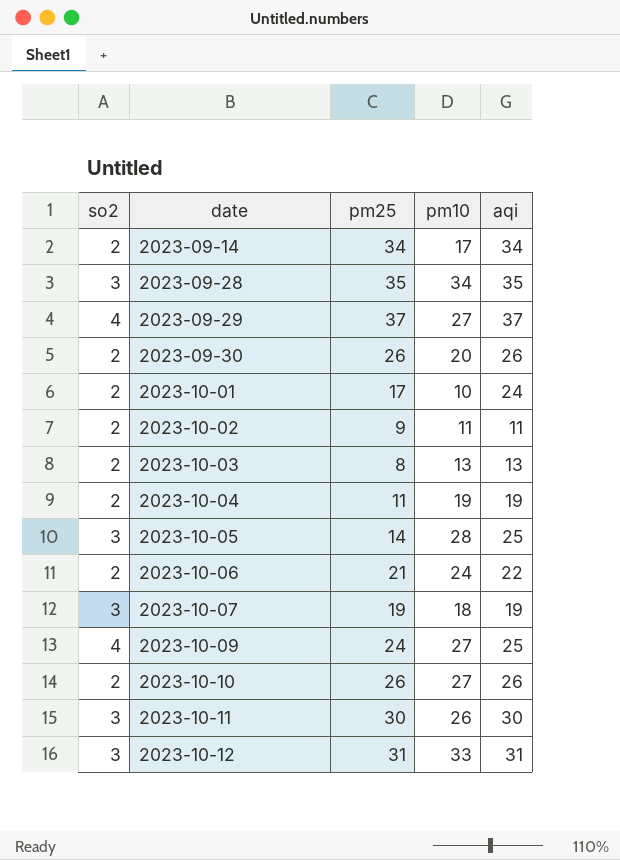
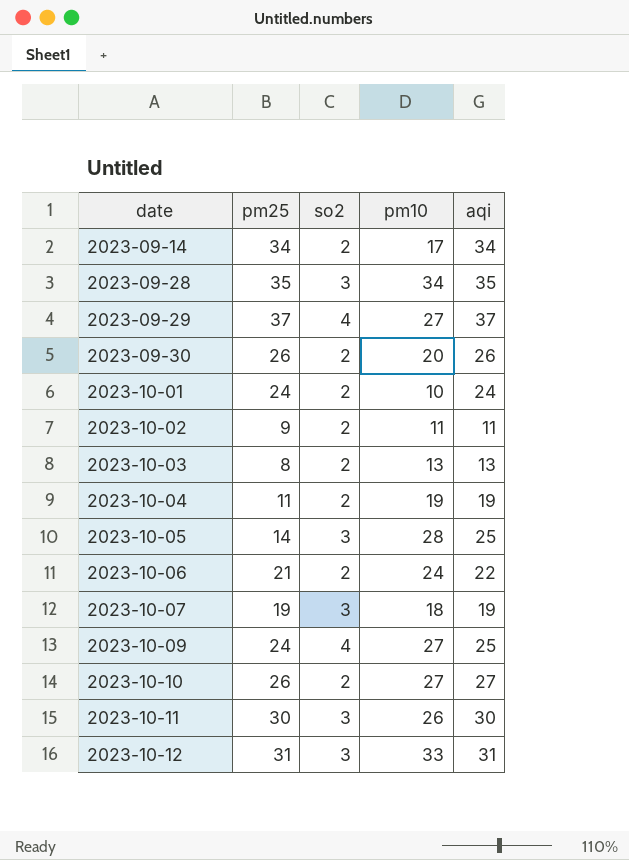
column so2 | position: 1 -> 3
2023-10-01 | pm25: 17 -> 24
2023-10-10 | aqi: 26 -> 27

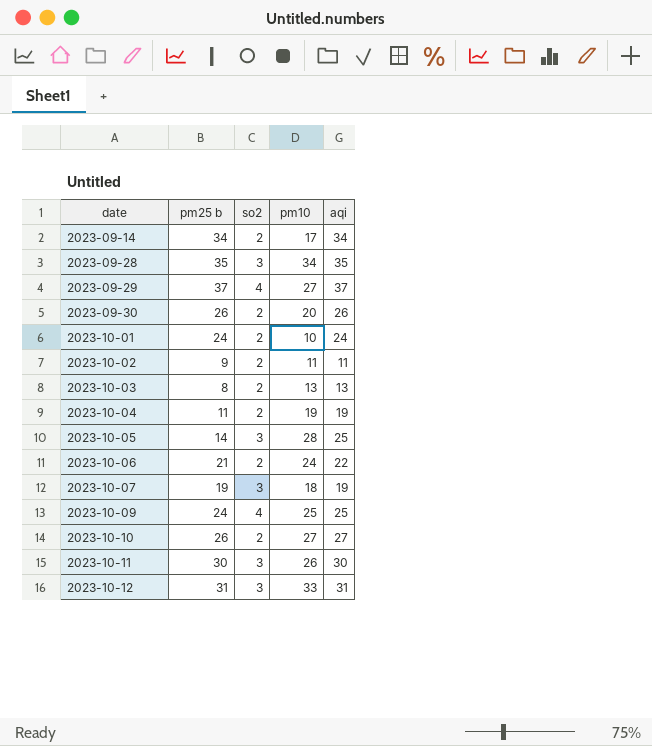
column name: pm25 -> pm25 b
2023-10-09 | pm10: 27 -> 25

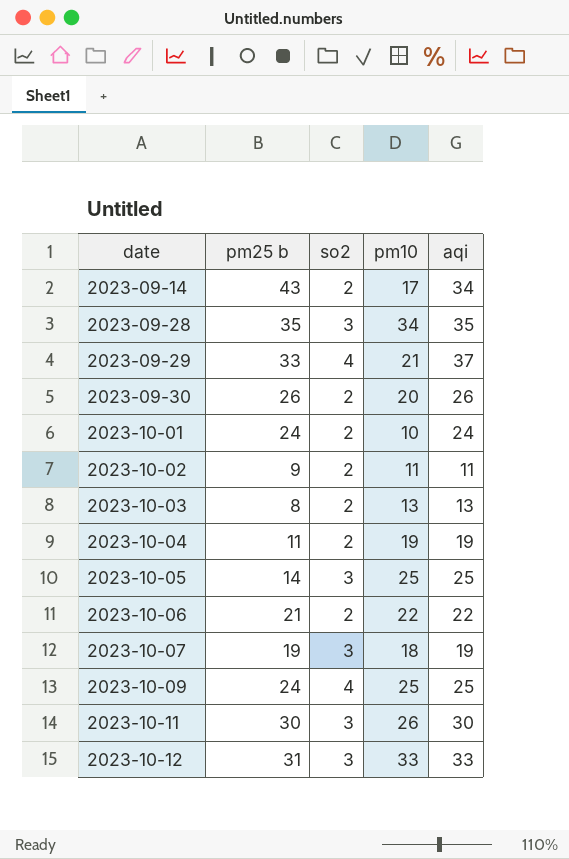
row 2023-10-10: 26 | 2 | 27 | 27 -> none
2023-09-14 | pm25 b: 34 -> 43
2023-09-29 | pm25 b: 37 -> 33
2023-09-29 | pm10: 27 -> 21
2023-10-05 | pm10: 28 -> 25
2023-10-06 | pm10: 24 -> 22
2023-10-12 | aqi: 31 -> 33

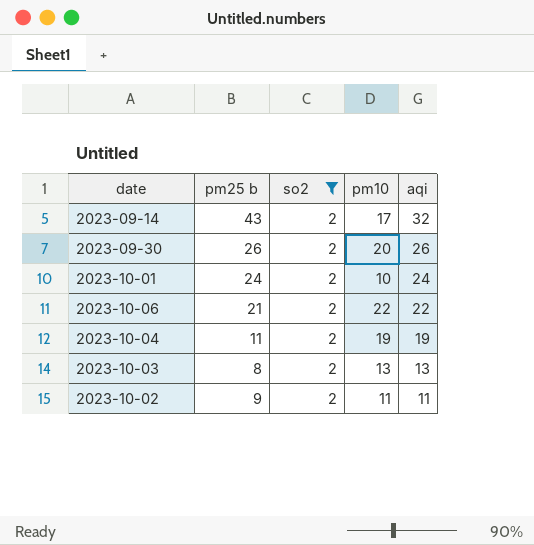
filter: none -> so2 = 2
row order: date ascending -> aqi descending
2023-09-14 | aqi: 34 -> 32

